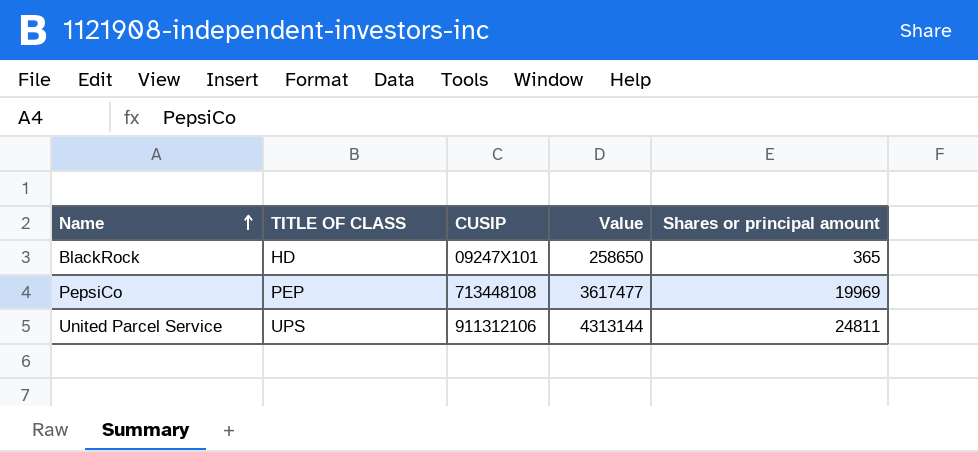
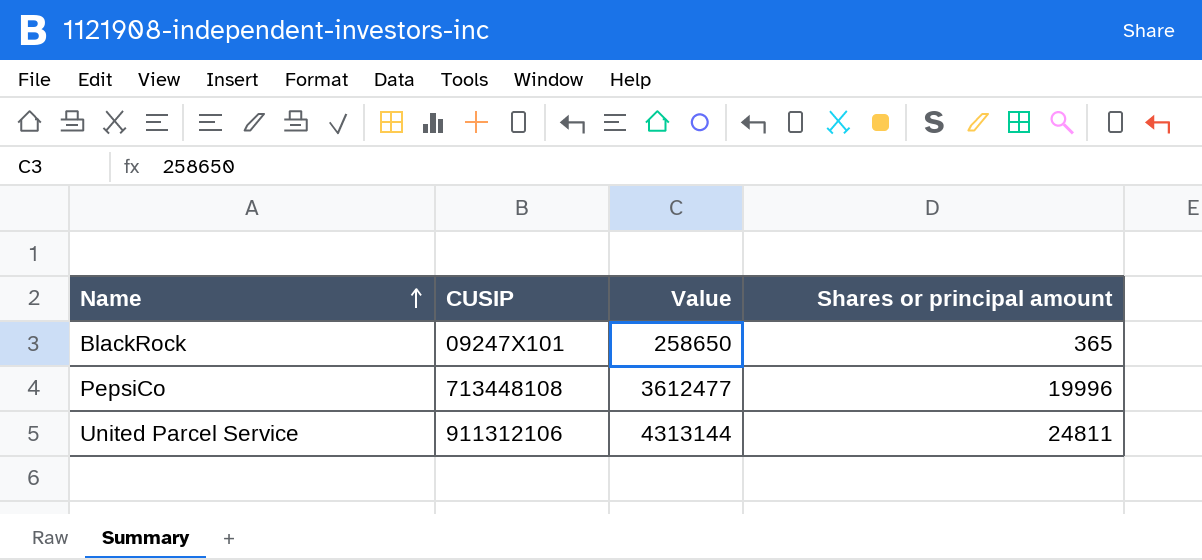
column TITLE OF CLASS | position: 2 -> none
PepsiCo | Value: 3617477 -> 3612477
PepsiCo | Shares or principal amount: 19969 -> 19996

